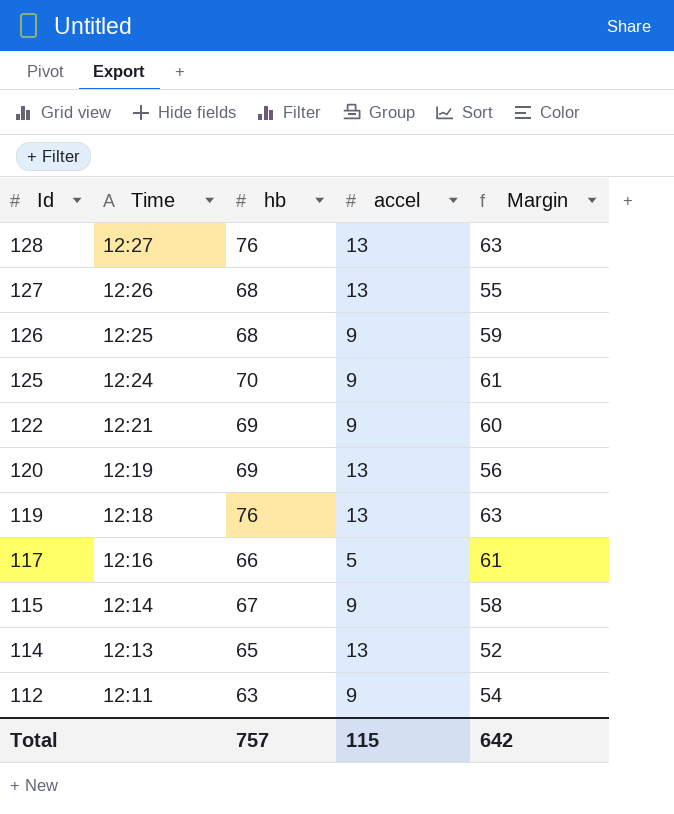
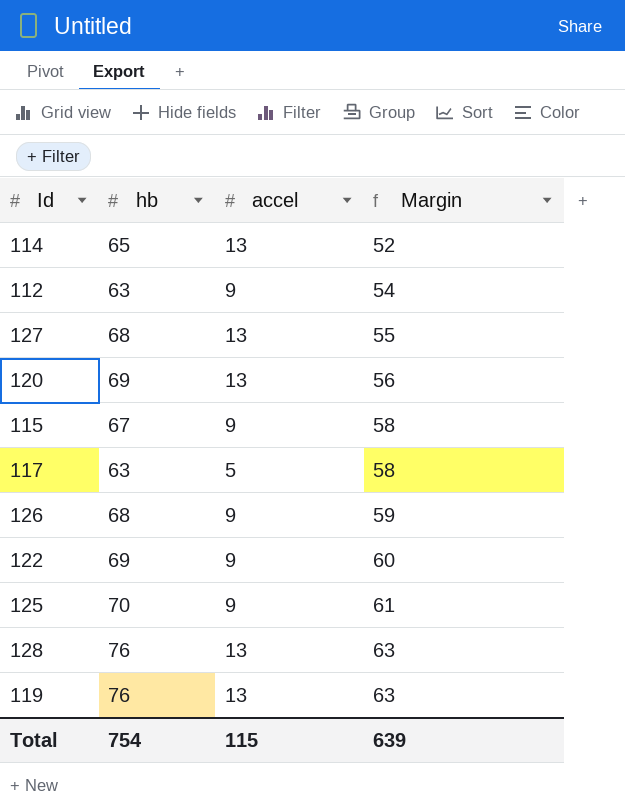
row order: Id descending -> Margin ascending
column Time | position: 2 -> none
117 | hb: 66 -> 63
117 | Margin: 61 -> 58
Total | hb: 757 -> 754
Total | Margin: 642 -> 639

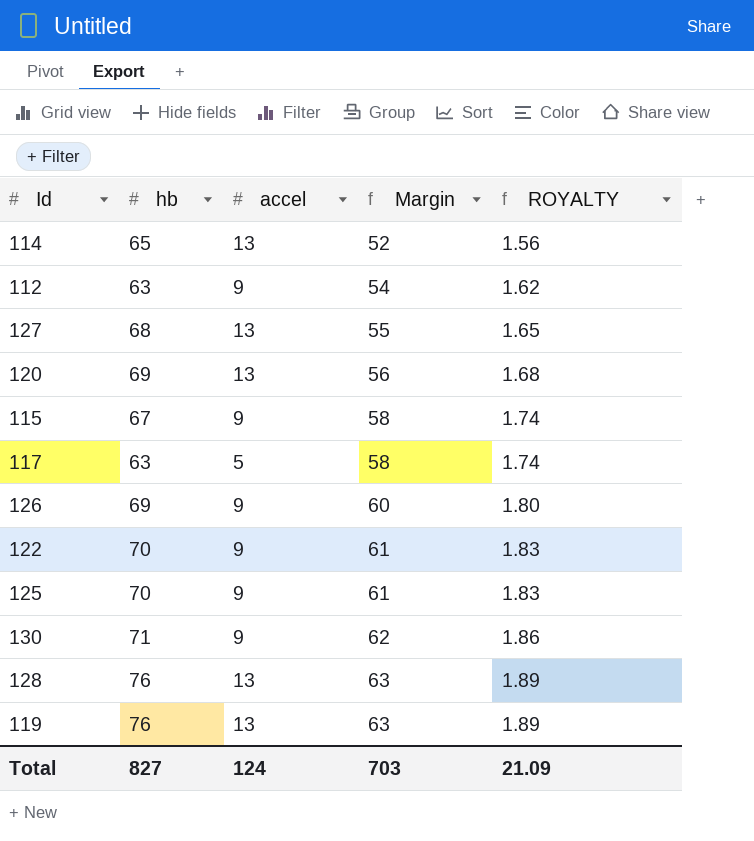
column ROYALTY | formula: none -> [Margin] * 0.03
126 | hb: 68 -> 69
126 | Margin: 59 -> 60
122 | hb: 69 -> 70
122 | Margin: 60 -> 61
row 130: none -> 71 | 9 | 62 | 1.86
Total | hb: 754 -> 827
Total | accel: 115 -> 124
Total | Margin: 639 -> 703

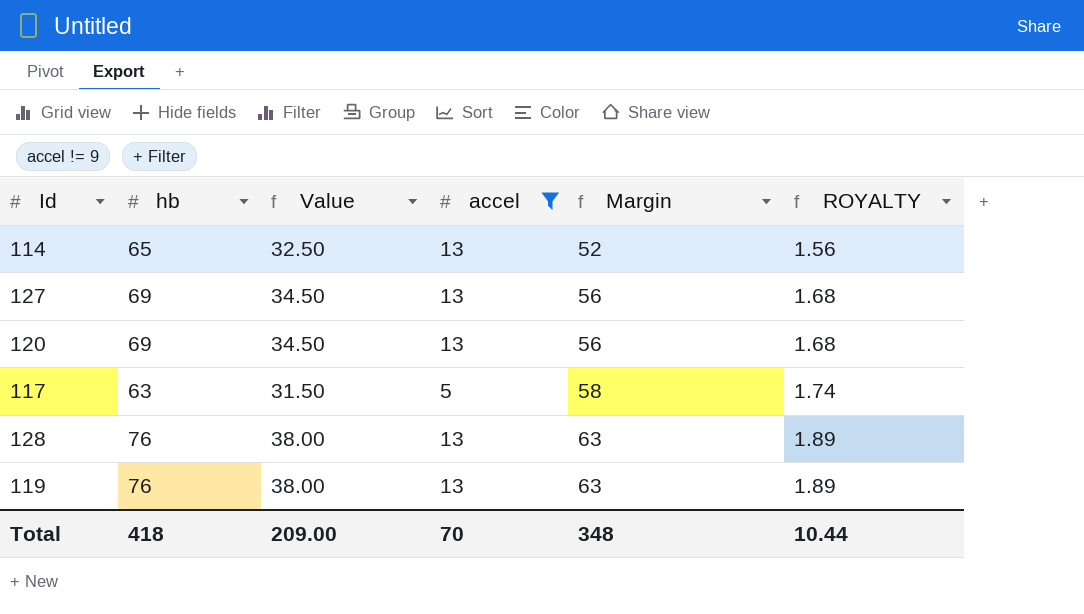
filter: none -> accel != 9
column Value | formula: none -> [hb] * 0.5
127 | hb: 68 -> 69
127 | Margin: 55 -> 56
127 | ROYALTY: 1.65 -> 1.68
Total | hb: 827 -> 418
Total | accel: 124 -> 70
Total | Margin: 703 -> 348
Total | ROYALTY: 21.09 -> 10.44

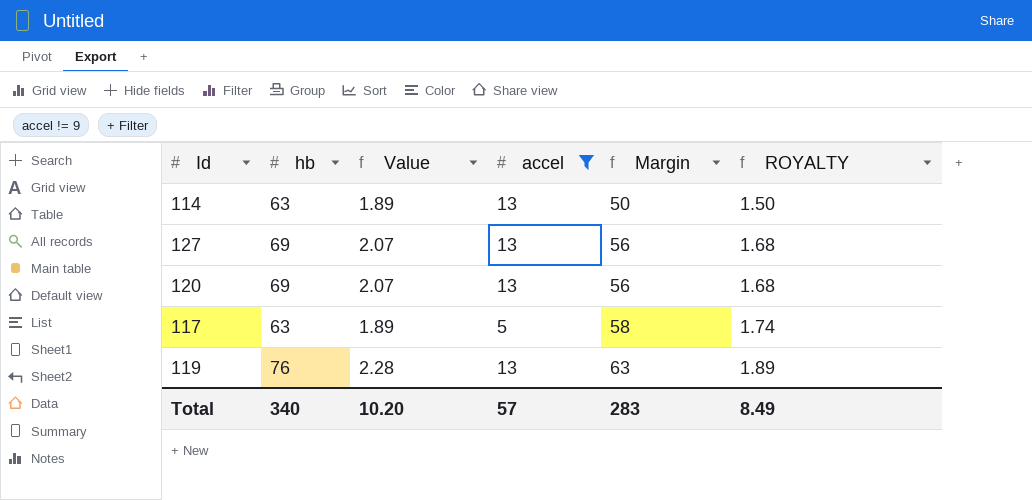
column Value | formula: [hb] * 0.5 -> [hb] * 0.03
row 128: 76 | 38.00 | 13 | 63 | 1.89 -> none
114 | hb: 65 -> 63
114 | Margin: 52 -> 50
114 | ROYALTY: 1.56 -> 1.50
Total | hb: 418 -> 340
Total | Value: 209.00 -> 10.20
Total | accel: 70 -> 57
Total | Margin: 348 -> 283
Total | ROYALTY: 10.44 -> 8.49

